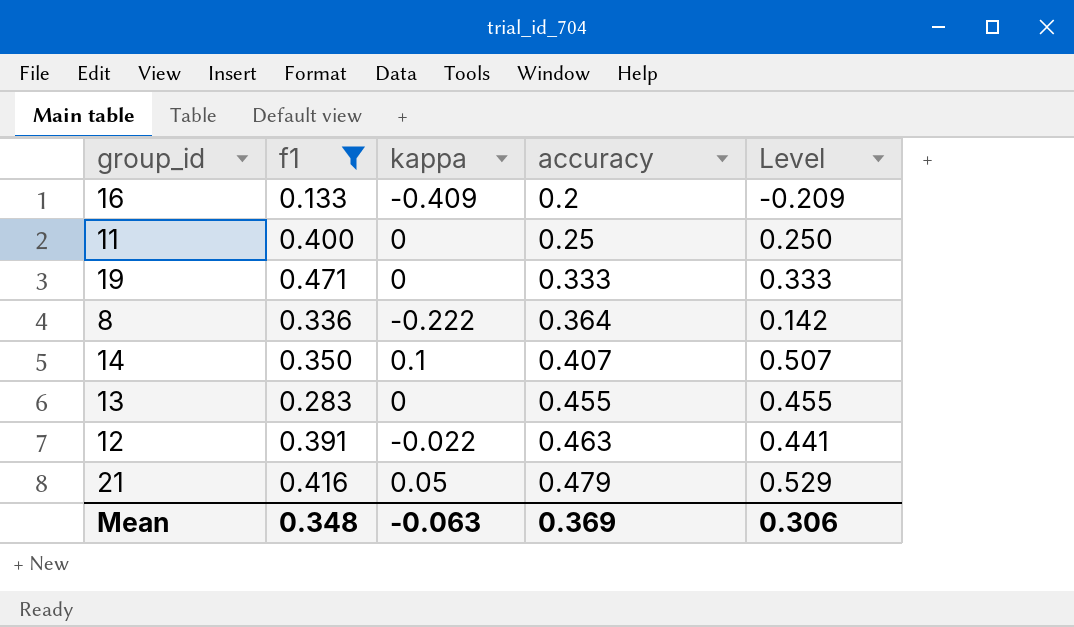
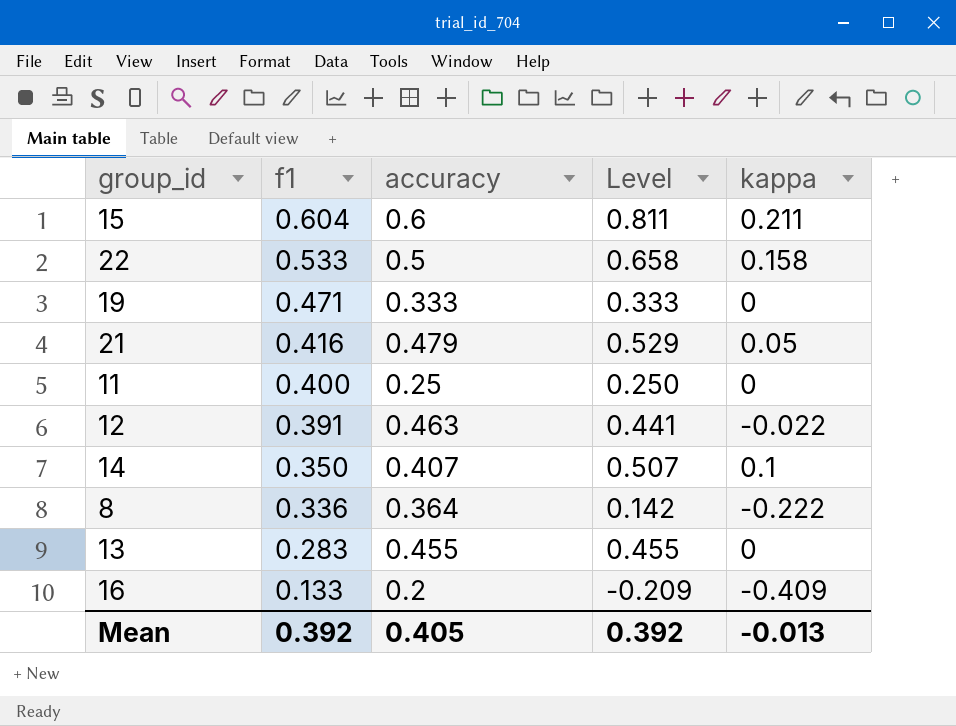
filter: f1 <= 0.471 -> none
row order: accuracy ascending -> f1 descending
column kappa | position: 3 -> 5
Mean | f1: 0.348 -> 0.392
Mean | accuracy: 0.369 -> 0.405
Mean | Level: 0.306 -> 0.392
Mean | kappa: -0.063 -> -0.013

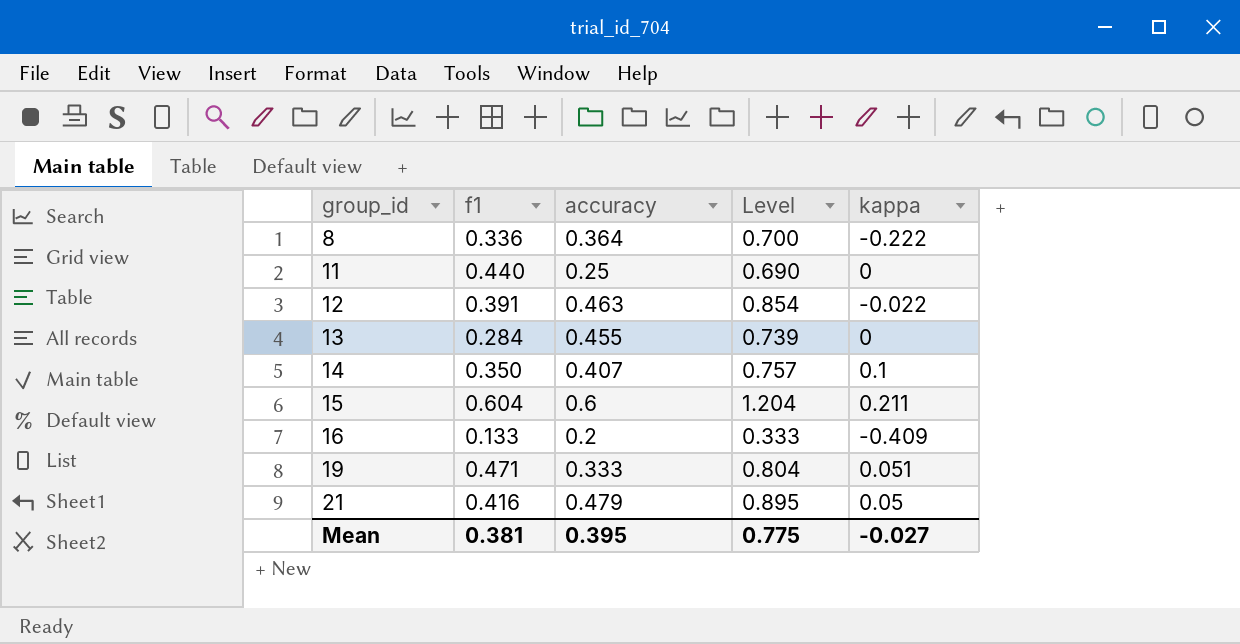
row order: f1 descending -> group_id ascending
column Level | formula: [accuracy] + [kappa] -> [f1] + [accuracy]
row 22: 0.533 | 0.5 | 0.658 | 0.158 -> none
11 | f1: 0.400 -> 0.440
13 | f1: 0.283 -> 0.284
19 | kappa: 0 -> 0.051
Mean | f1: 0.392 -> 0.381
Mean | accuracy: 0.405 -> 0.395
Mean | Level: 0.392 -> 0.775
Mean | kappa: -0.013 -> -0.027

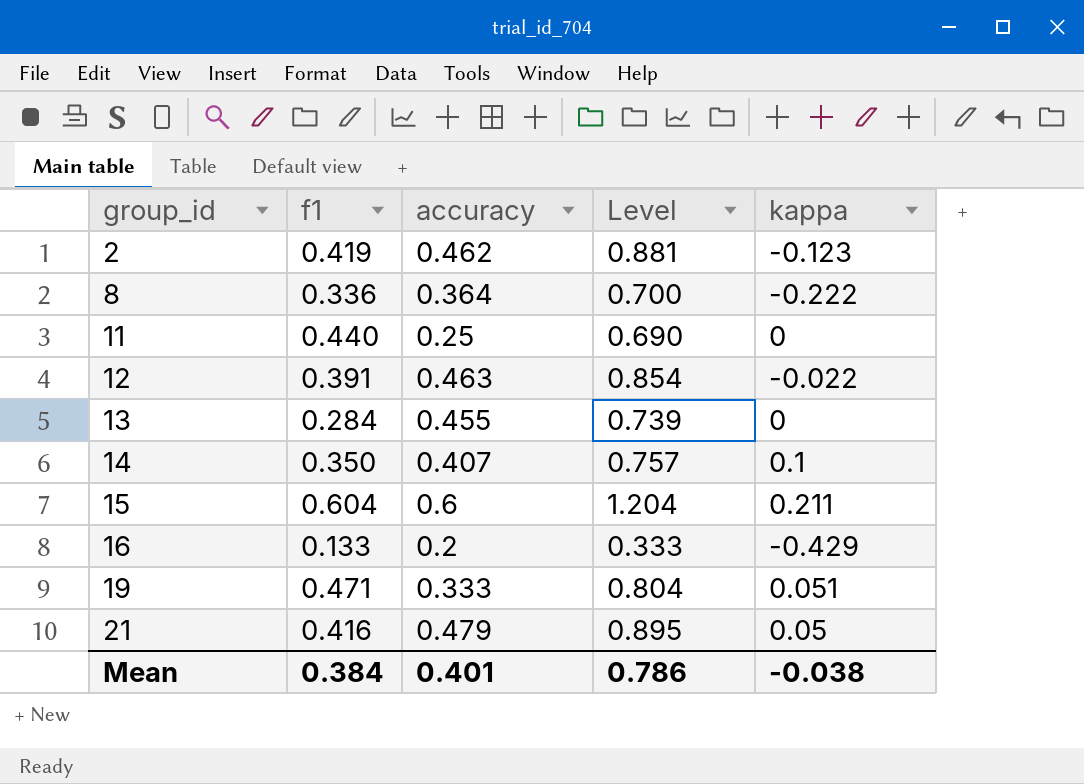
row 2: none -> 0.419 | 0.462 | 0.881 | -0.123
16 | kappa: -0.409 -> -0.429
Mean | f1: 0.381 -> 0.384
Mean | accuracy: 0.395 -> 0.401
Mean | Level: 0.775 -> 0.786
Mean | kappa: -0.027 -> -0.038

